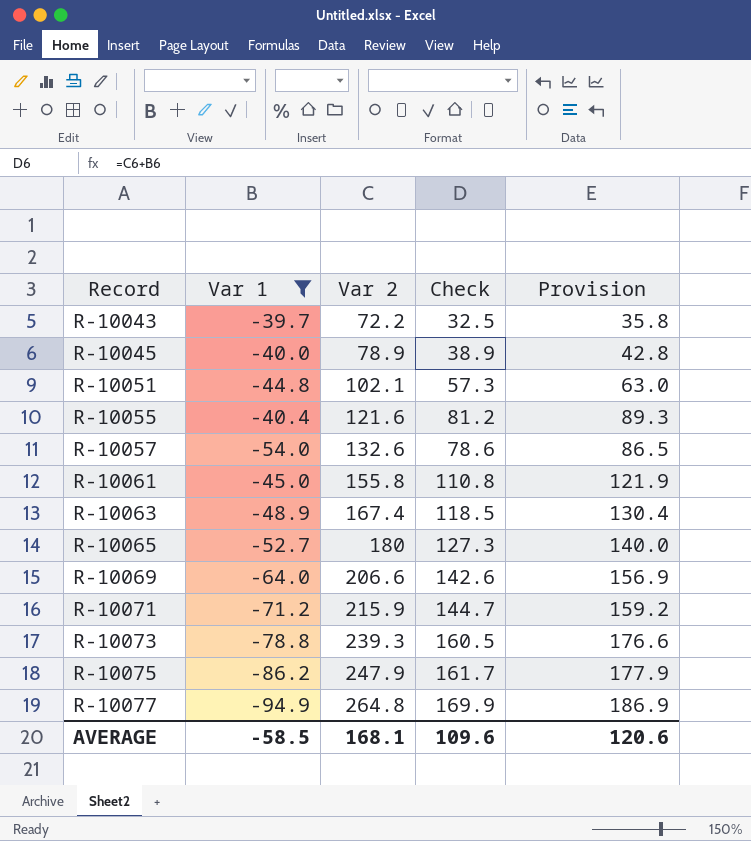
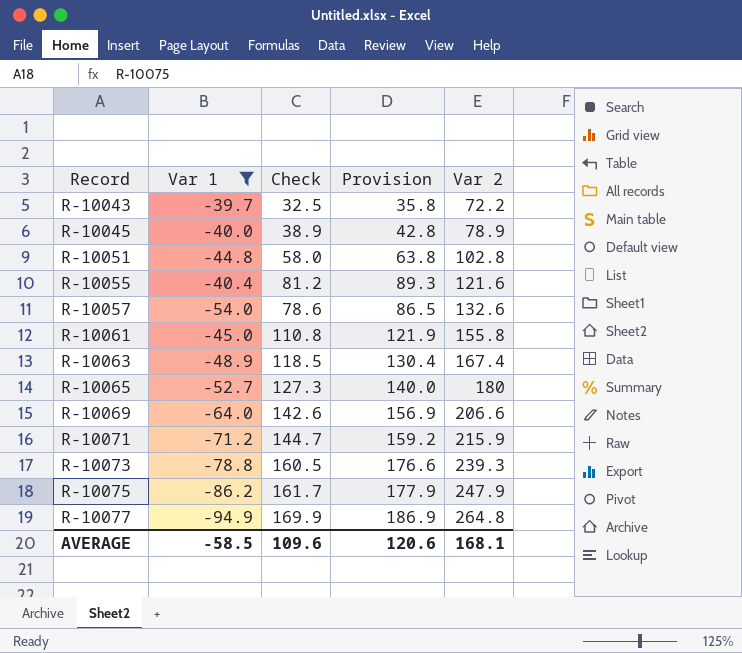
column Var 2 | position: 3 -> 5
R-10051 | Check: 57.3 -> 58.0
R-10051 | Provision: 63.0 -> 63.8
R-10051 | Var 2: 102.1 -> 102.8

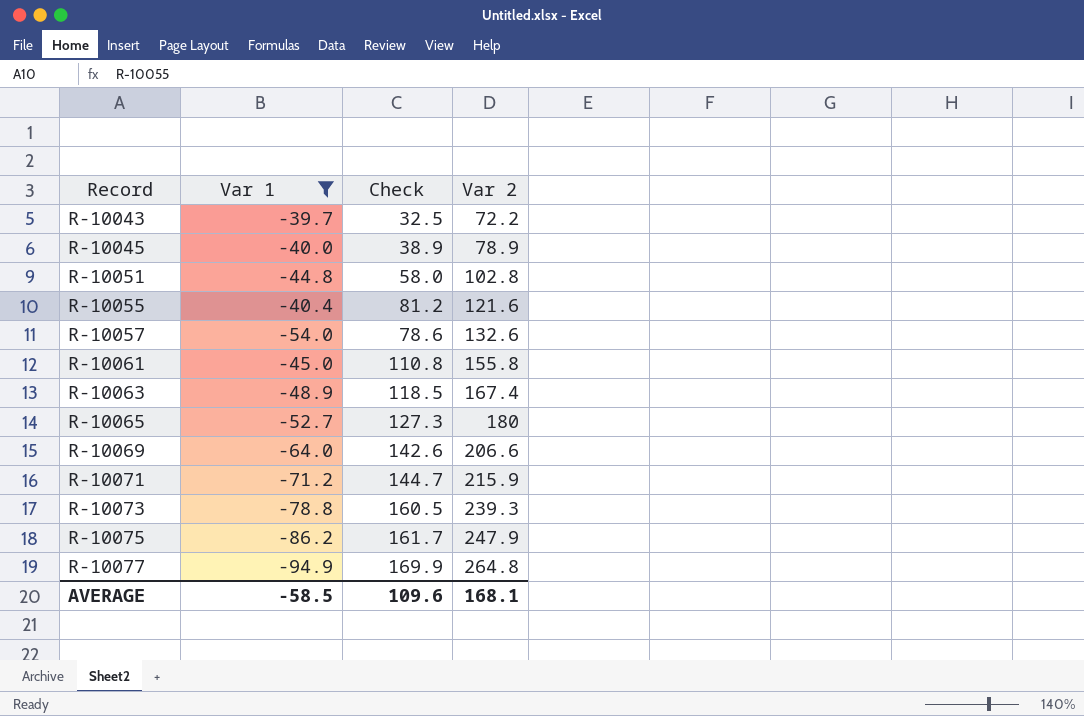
column Provision | formula: [Check] * 1.1 -> none

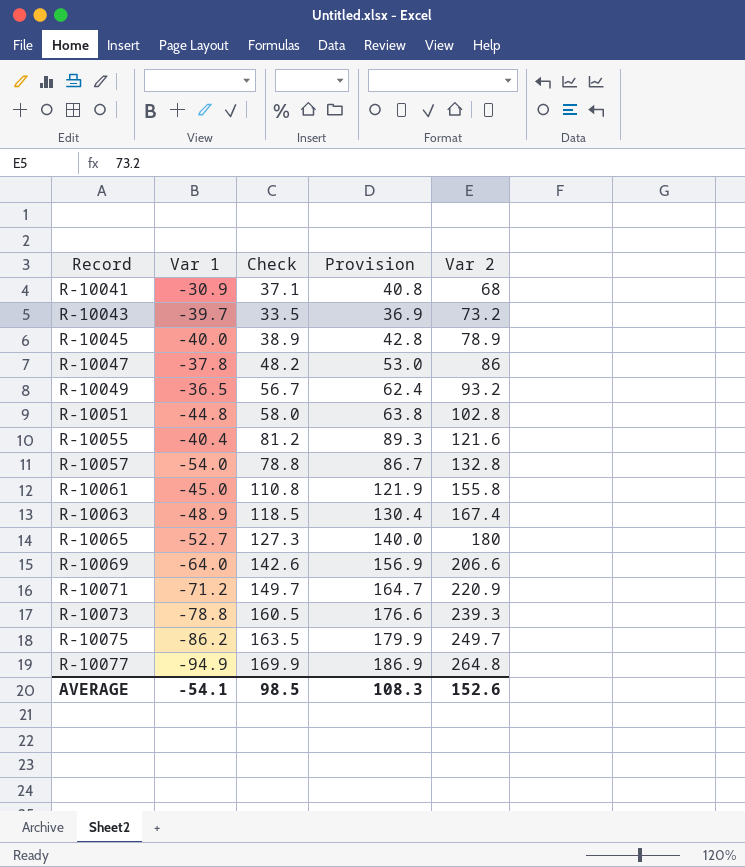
filter: Var 1 <= -39.7 -> none
column Provision | formula: none -> [Check] * 1.1
R-10043 | Check: 32.5 -> 33.5
R-10043 | Var 2: 72.2 -> 73.2
R-10057 | Check: 78.6 -> 78.8
R-10057 | Var 2: 132.6 -> 132.8
R-10071 | Check: 144.7 -> 149.7
R-10071 | Var 2: 215.9 -> 220.9
R-10075 | Check: 161.7 -> 163.5
R-10075 | Var 2: 247.9 -> 249.7
AVERAGE | Var 1: -58.5 -> -54.1
AVERAGE | Check: 109.6 -> 98.5
AVERAGE | Var 2: 168.1 -> 152.6

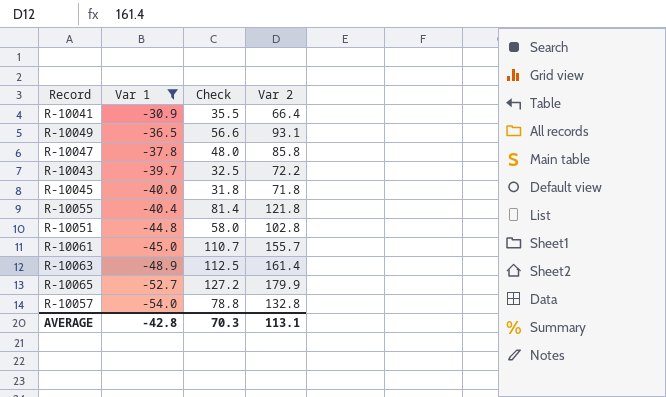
filter: none -> Var 1 >= -54.0
row order: Record ascending -> Var 1 descending
column Provision | formula: [Check] * 1.1 -> none
R-10041 | Check: 37.1 -> 35.5
R-10041 | Var 2: 68 -> 66.4
R-10049 | Check: 56.7 -> 56.6
R-10049 | Var 2: 93.2 -> 93.1
R-10047 | Check: 48.2 -> 48.0
R-10047 | Var 2: 86 -> 85.8
R-10043 | Check: 33.5 -> 32.5
R-10043 | Var 2: 73.2 -> 72.2
R-10045 | Check: 38.9 -> 31.8
R-10045 | Var 2: 78.9 -> 71.8
R-10055 | Check: 81.2 -> 81.4
R-10055 | Var 2: 121.6 -> 121.8
R-10061 | Check: 110.8 -> 110.7
R-10061 | Var 2: 155.8 -> 155.7
R-10063 | Check: 118.5 -> 112.5
R-10063 | Var 2: 167.4 -> 161.4
R-10065 | Check: 127.3 -> 127.2
R-10065 | Var 2: 180 -> 179.9
AVERAGE | Var 1: -54.1 -> -42.8
AVERAGE | Check: 98.5 -> 70.3
AVERAGE | Var 2: 152.6 -> 113.1

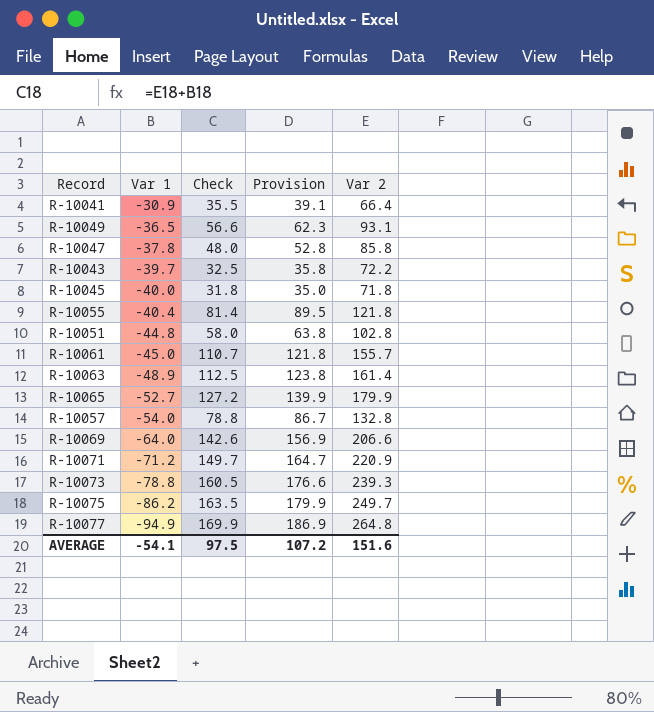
filter: Var 1 >= -54.0 -> none
column Provision | formula: none -> [Check] * 1.1
AVERAGE | Var 1: -42.8 -> -54.1
AVERAGE | Check: 70.3 -> 97.5
AVERAGE | Var 2: 113.1 -> 151.6

